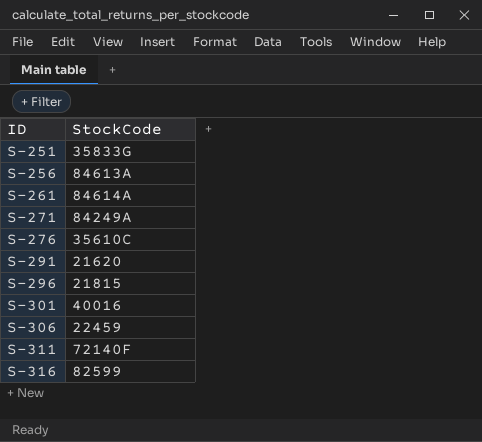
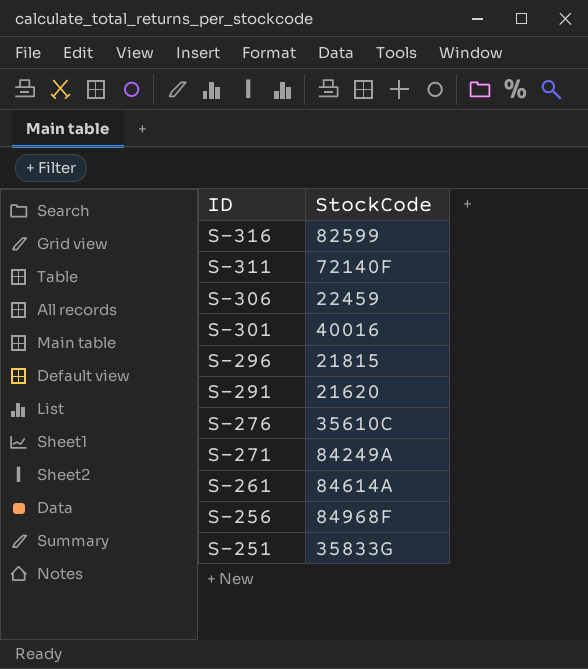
row order: ID ascending -> ID descending
S-256 | StockCode: 84613A -> 84968F

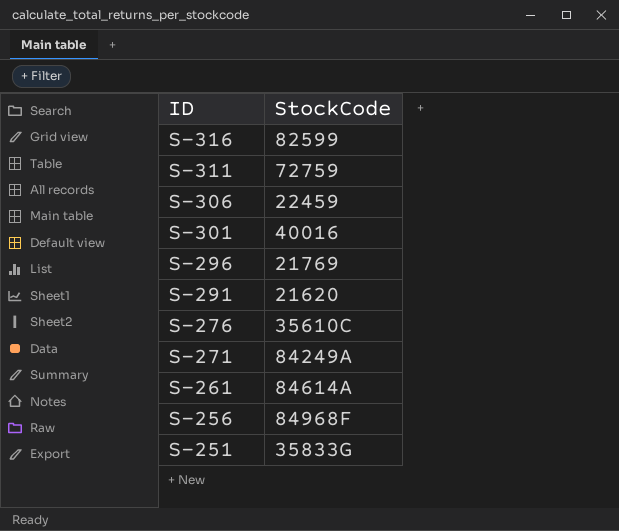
S-311 | StockCode: 72140F -> 72759
S-296 | StockCode: 21815 -> 21769

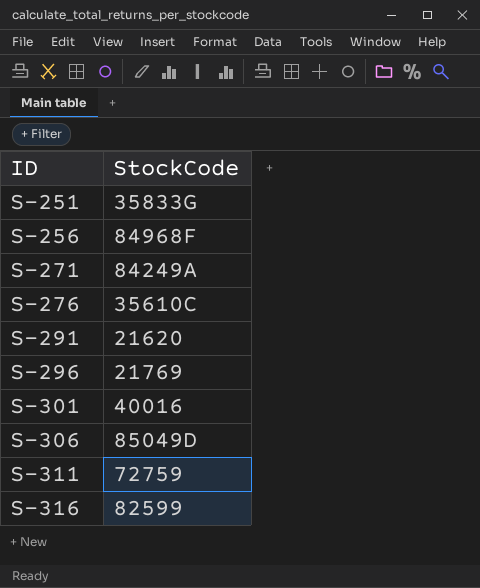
row order: ID descending -> ID ascending
row S-261: 84614A -> none
S-306 | StockCode: 22459 -> 85049D

